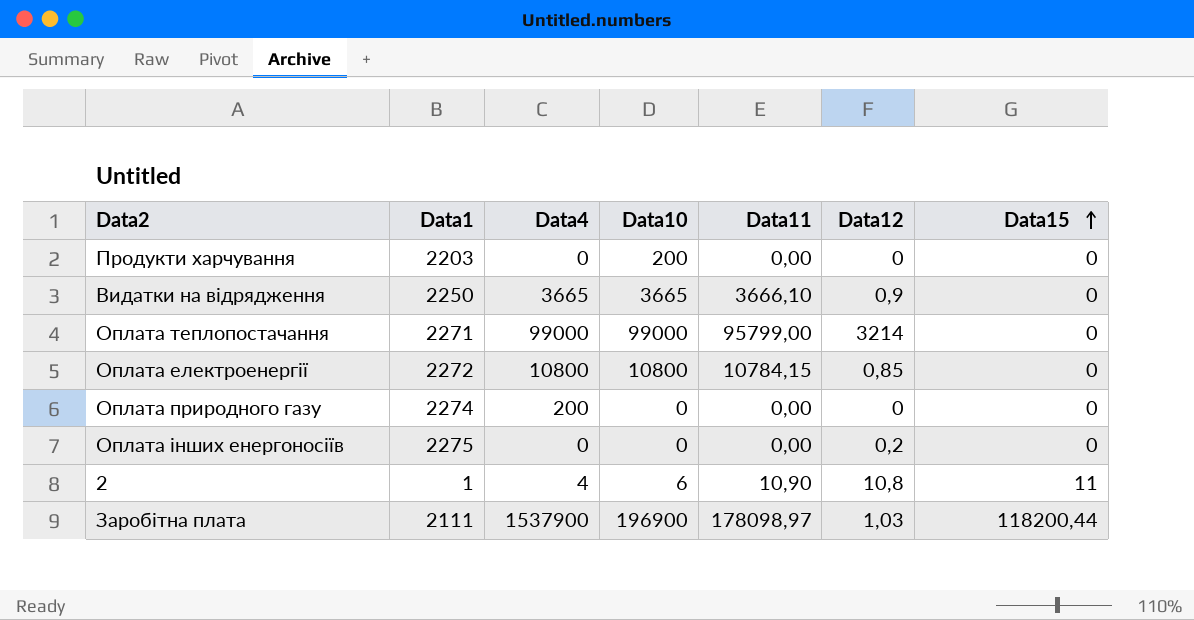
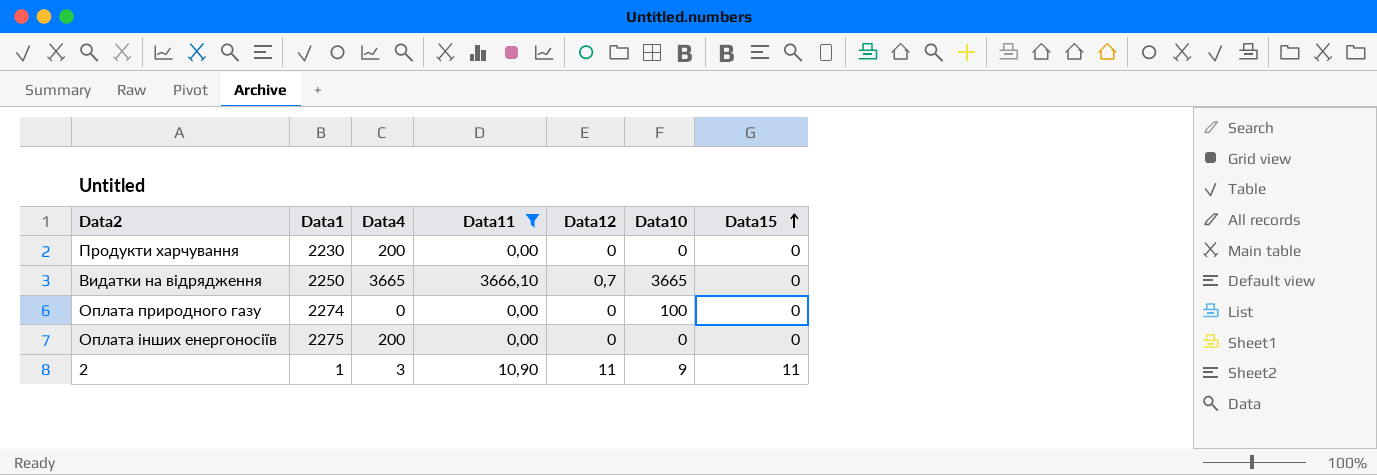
filter: none -> Data11 <= 3666,10
column Data10 | position: 4 -> 6
Продукти харчування | Data1: 2203 -> 2230
Продукти харчування | Data4: 0 -> 200
Продукти харчування | Data10: 200 -> 0
Видатки на відрядження | Data12: 0,9 -> 0,7
Оплата природного газу | Data4: 200 -> 0
Оплата природного газу | Data10: 0 -> 100
Оплата інших енергоносіїв | Data4: 0 -> 200
Оплата інших енергоносіїв | Data12: 0,2 -> 0
2 | Data4: 4 -> 3
2 | Data12: 10,8 -> 11
2 | Data10: 6 -> 9

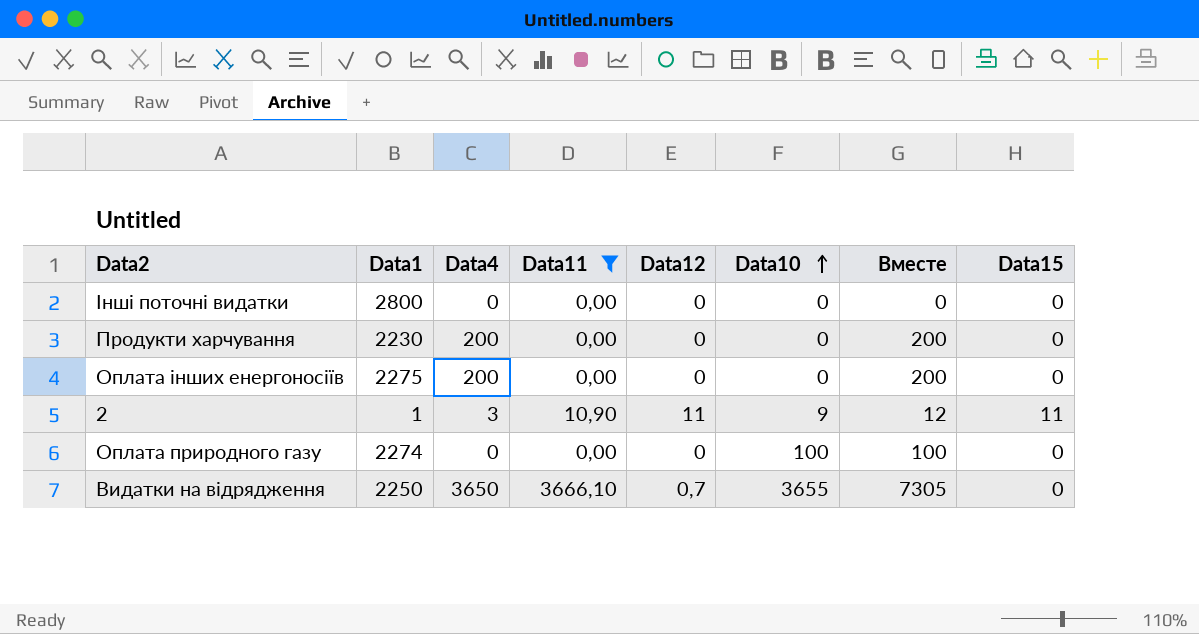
row order: Data15 ascending -> Data10 ascending
column Вместе | formula: none -> [Data4] + [Data10]
row Інші поточні видатки: none -> 2800 | 0 | 0,00 | 0 | 0 | 0 | 0
Видатки на відрядження | Data4: 3665 -> 3650
Видатки на відрядження | Data10: 3665 -> 3655

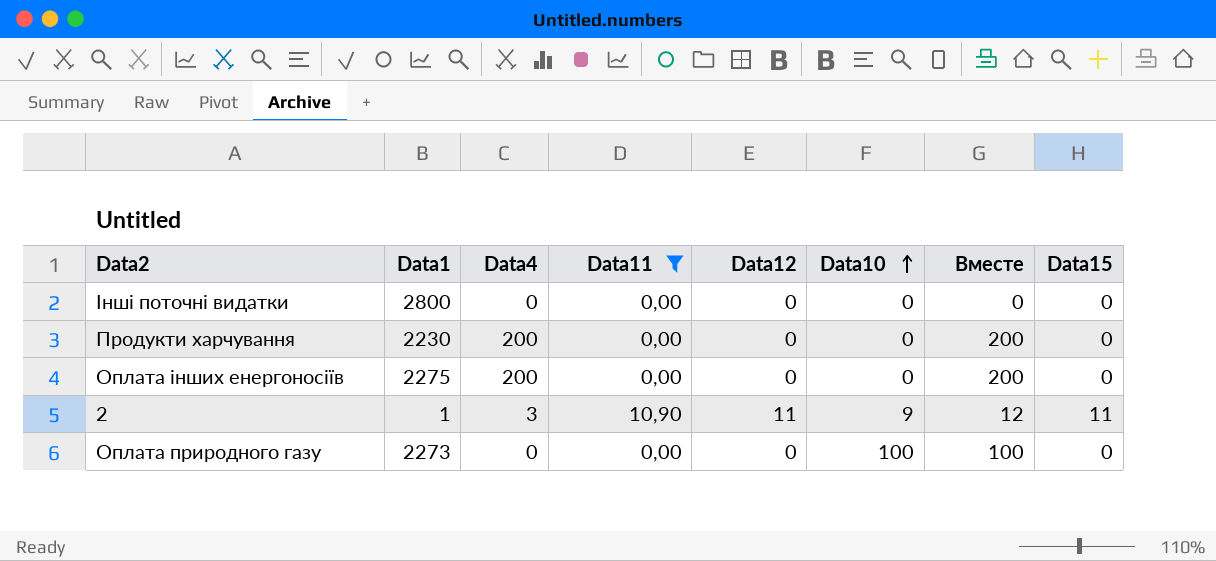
row Видатки на відрядження: 2250 | 3650 | 3666,10 | 0,7 | 3655 | 7305 | 0 -> none
Оплата природного газу | Data1: 2274 -> 2273

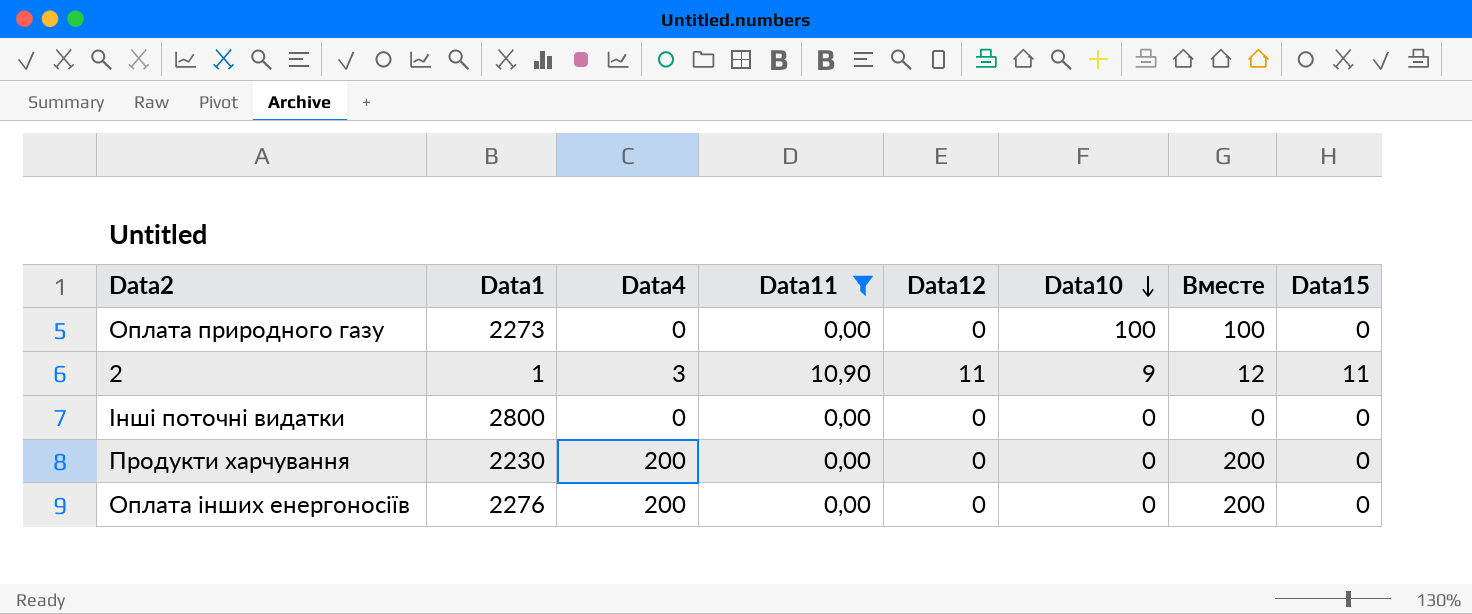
row order: Data10 ascending -> Data10 descending
Оплата інших енергоносіїв | Data1: 2275 -> 2276

